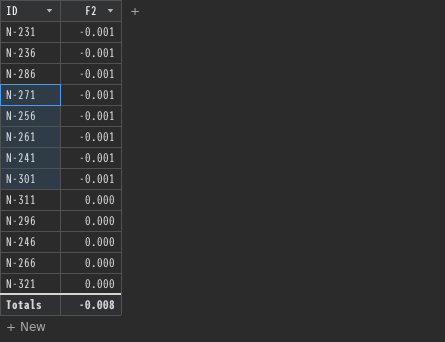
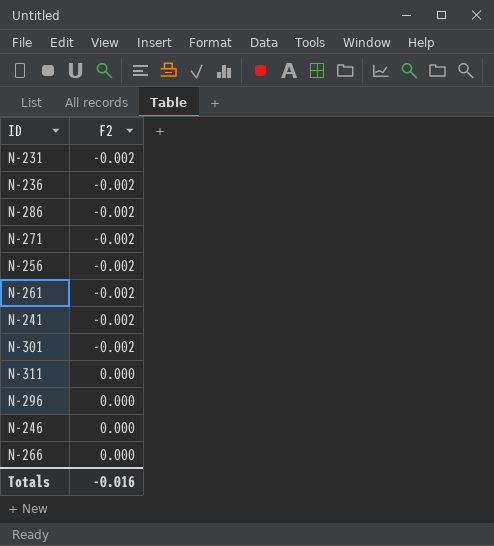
row N-321: 0.000 -> none
N-231 | F2: -0.001 -> -0.002
N-236 | F2: -0.001 -> -0.002
N-286 | F2: -0.001 -> -0.002
N-271 | F2: -0.001 -> -0.002
N-256 | F2: -0.001 -> -0.002
N-261 | F2: -0.001 -> -0.002
N-241 | F2: -0.001 -> -0.002
N-301 | F2: -0.001 -> -0.002
Totals | F2: -0.008 -> -0.016

